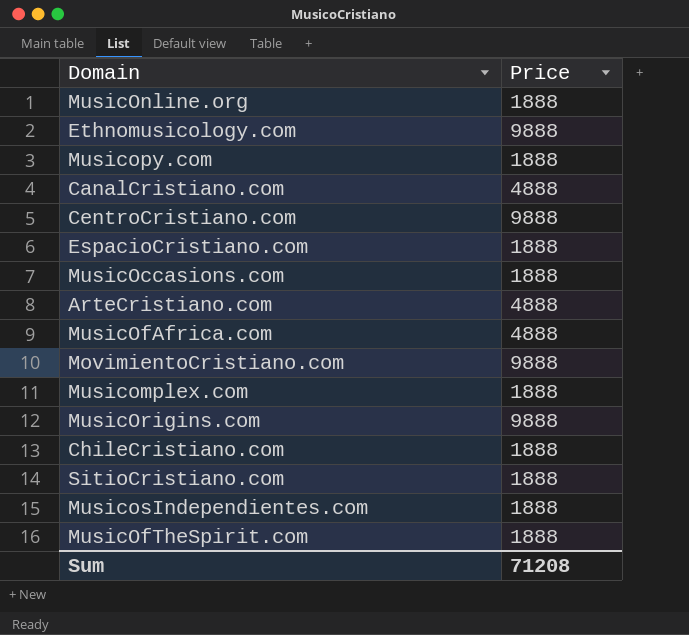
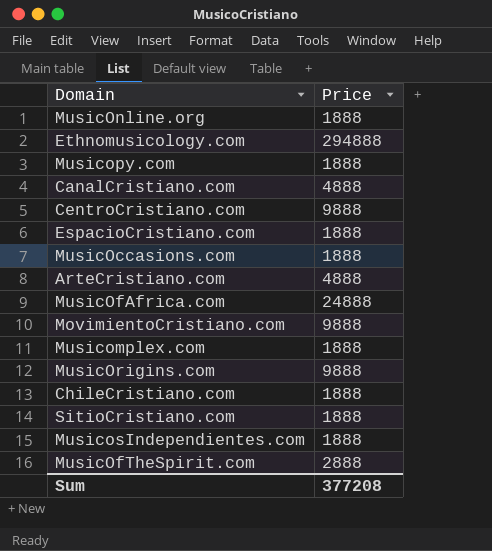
Ethnomusicology.com | Price: 9888 -> 294888
MusicOfAfrica.com | Price: 4888 -> 24888
MusicOfTheSpirit.com | Price: 1888 -> 2888
Sum | Price: 71208 -> 377208

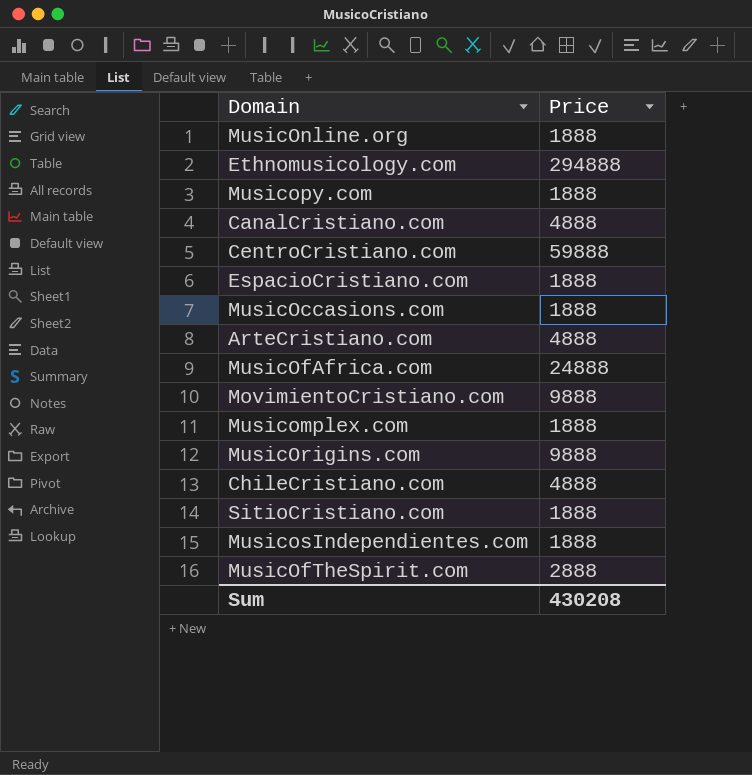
CentroCristiano.com | Price: 9888 -> 59888
ChileCristiano.com | Price: 1888 -> 4888
Sum | Price: 377208 -> 430208

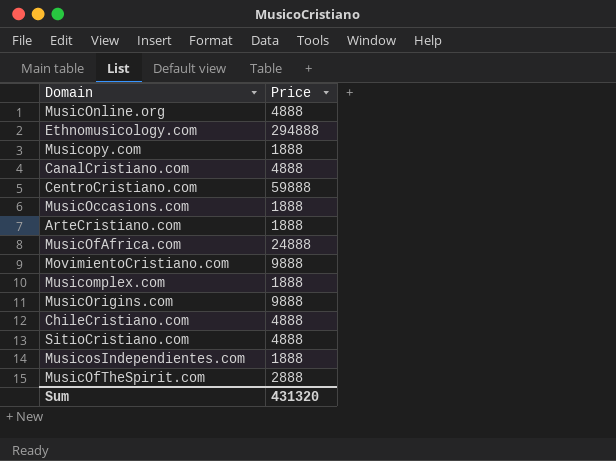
row EspacioCristiano.com: 1888 -> none
MusicOnline.org | Price: 1888 -> 4888
ArteCristiano.com | Price: 4888 -> 1888
SitioCristiano.com | Price: 1888 -> 4888
Sum | Price: 430208 -> 431320

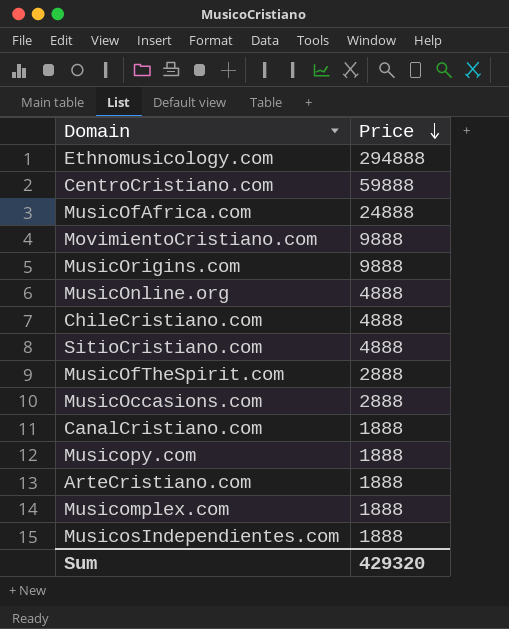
row order: none -> Price descending
MusicOccasions.com | Price: 1888 -> 2888
CanalCristiano.com | Price: 4888 -> 1888
Sum | Price: 431320 -> 429320

